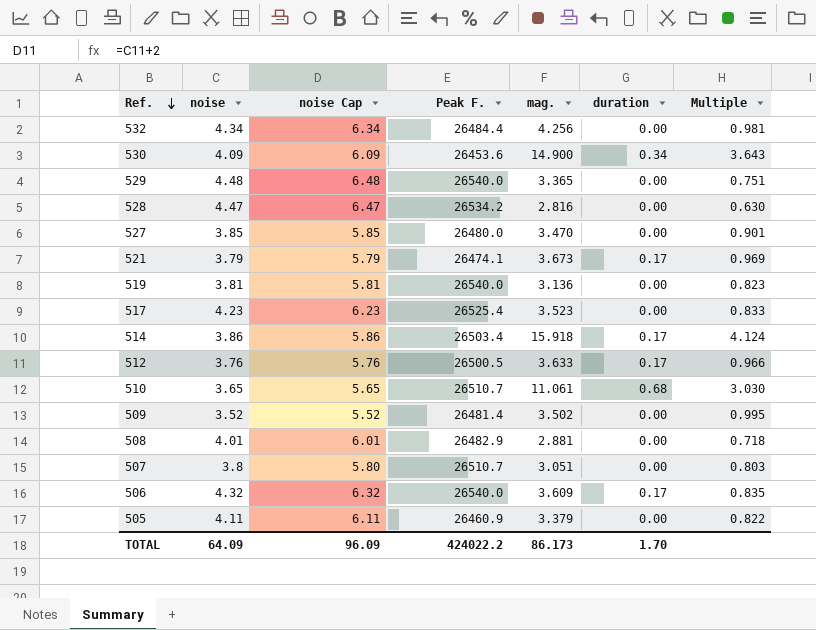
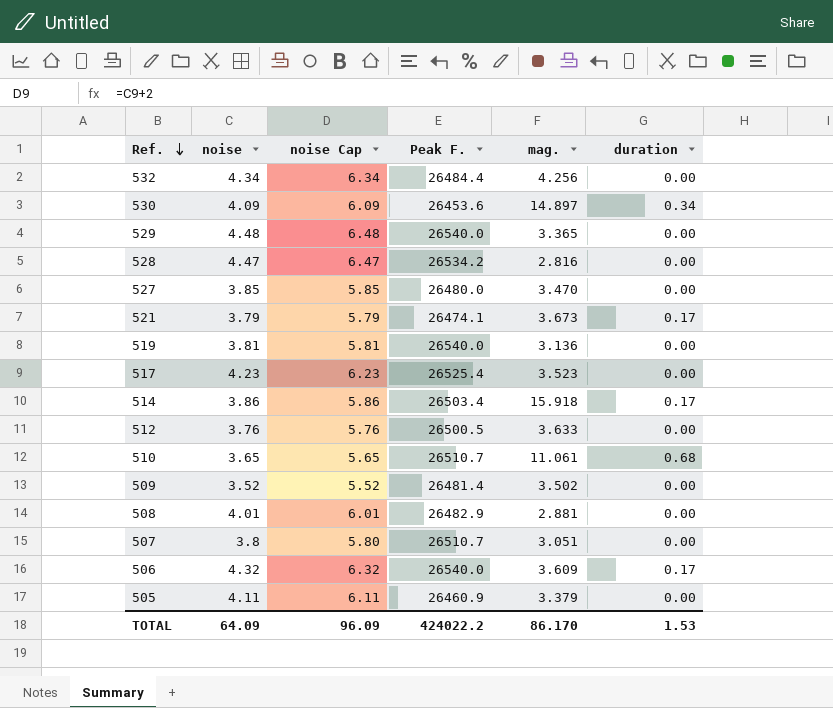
column Multiple | formula: [mag.] / [noise] -> none
530 | mag.: 14.900 -> 14.897
512 | duration: 0.17 -> 0.00
TOTAL | mag.: 86.173 -> 86.170
TOTAL | duration: 1.70 -> 1.53

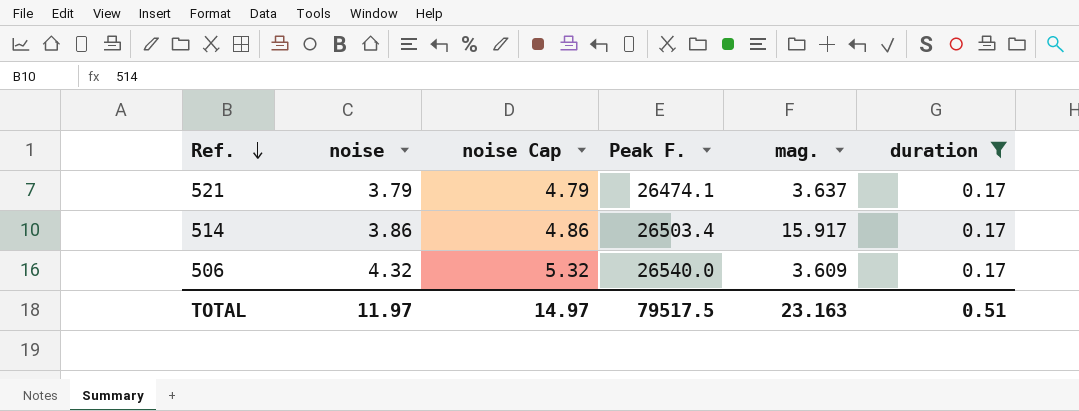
filter: none -> duration = 0.17
column noise Cap | formula: [noise] + 2 -> [noise] + 1
521 | mag.: 3.673 -> 3.637
514 | mag.: 15.918 -> 15.917
TOTAL | noise: 64.09 -> 11.97
TOTAL | noise Cap: 96.09 -> 14.97
TOTAL | Peak F.: 424022.2 -> 79517.5
TOTAL | mag.: 86.170 -> 23.163
TOTAL | duration: 1.53 -> 0.51

